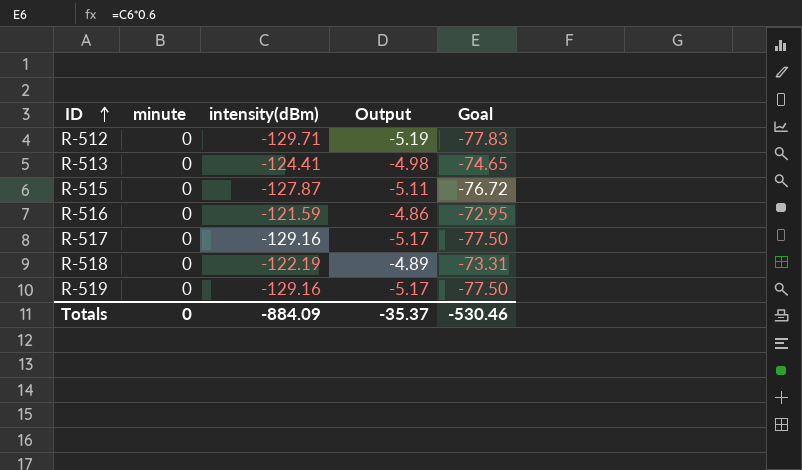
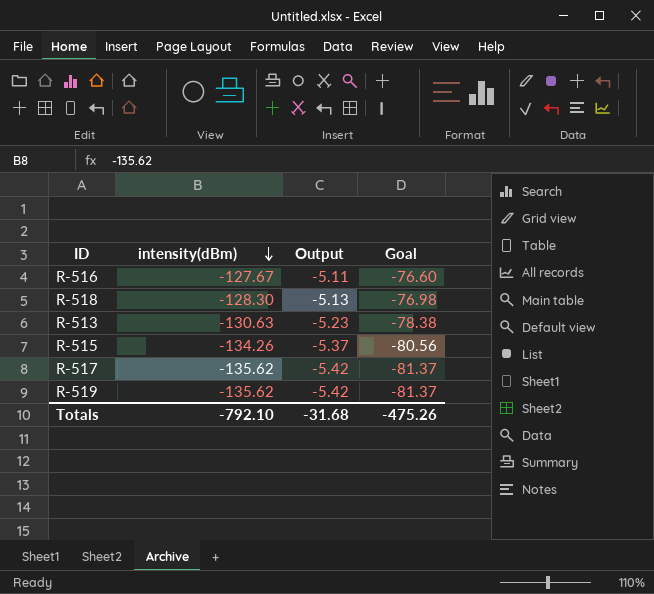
row order: ID ascending -> intensity(dBm) descending
column minute | position: 2 -> none
row R-512: 0 | -129.71 | -5.19 | -77.83 -> none
R-516 | intensity(dBm): -121.59 -> -127.67
R-516 | Output: -4.86 -> -5.11
R-516 | Goal: -72.95 -> -76.60
R-518 | intensity(dBm): -122.19 -> -128.30
R-518 | Output: -4.89 -> -5.13
R-518 | Goal: -73.31 -> -76.98
R-513 | intensity(dBm): -124.41 -> -130.63
R-513 | Output: -4.98 -> -5.23
R-513 | Goal: -74.65 -> -78.38
R-515 | intensity(dBm): -127.87 -> -134.26
R-515 | Output: -5.11 -> -5.37
R-515 | Goal: -76.72 -> -80.56
R-517 | intensity(dBm): -129.16 -> -135.62
R-517 | Output: -5.17 -> -5.42
R-517 | Goal: -77.50 -> -81.37
R-519 | intensity(dBm): -129.16 -> -135.62
R-519 | Output: -5.17 -> -5.42
R-519 | Goal: -77.50 -> -81.37
Totals | intensity(dBm): -884.09 -> -792.10
Totals | Output: -35.37 -> -31.68
Totals | Goal: -530.46 -> -475.26

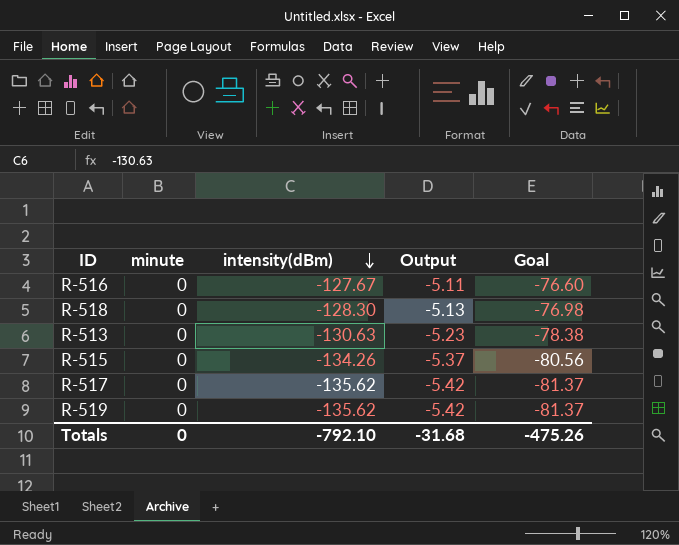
column minute | position: none -> 2

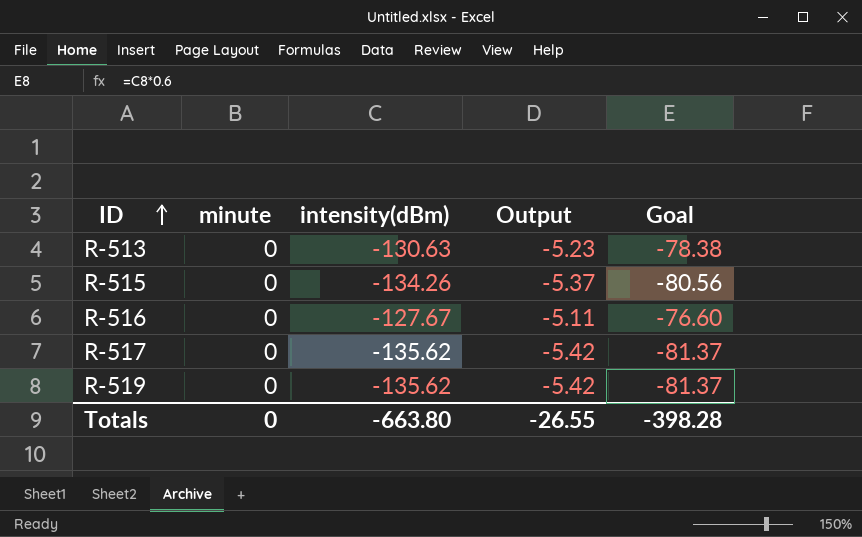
row order: intensity(dBm) descending -> ID ascending
row R-518: 0 | -128.30 | -5.13 | -76.98 -> none
Totals | intensity(dBm): -792.10 -> -663.80
Totals | Output: -31.68 -> -26.55
Totals | Goal: -475.26 -> -398.28

